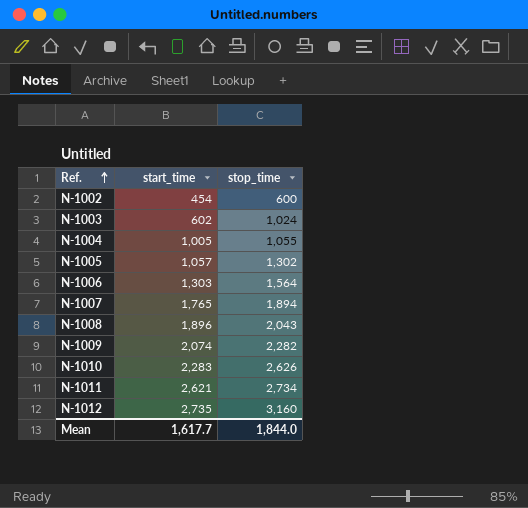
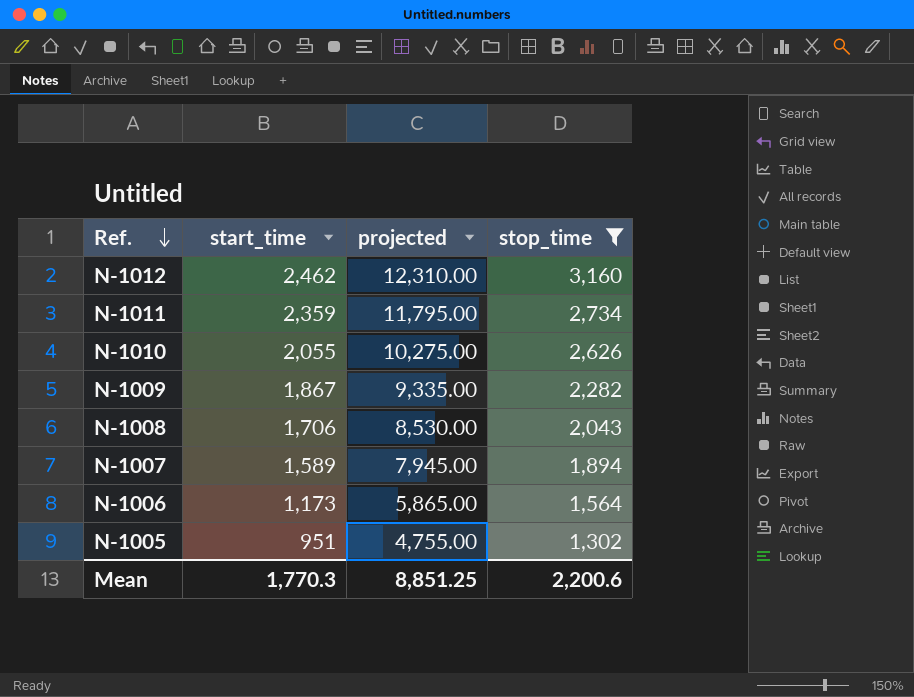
filter: none -> stop_time >= 1,302
row order: Ref. ascending -> Ref. descending
column projected | formula: none -> [start_time] * 5
N-1012 | start_time: 2,735 -> 2,462
N-1011 | start_time: 2,621 -> 2,359
N-1010 | start_time: 2,283 -> 2,055
N-1009 | start_time: 2,074 -> 1,867
N-1008 | start_time: 1,896 -> 1,706
N-1007 | start_time: 1,765 -> 1,589
N-1006 | start_time: 1,303 -> 1,173
N-1005 | start_time: 1,057 -> 951
Mean | start_time: 1,617.7 -> 1,770.3
Mean | stop_time: 1,844.0 -> 2,200.6

